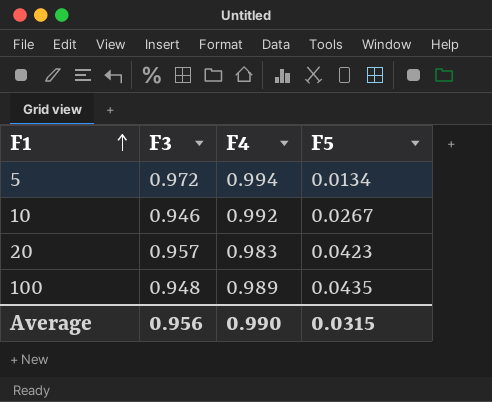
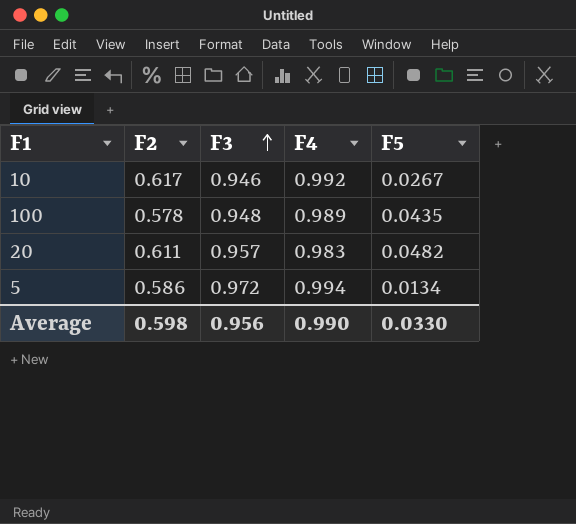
row order: F1 ascending -> F3 ascending
column F2 | position: none -> 2
20 | F5: 0.0423 -> 0.0482
Average | F5: 0.0315 -> 0.0330

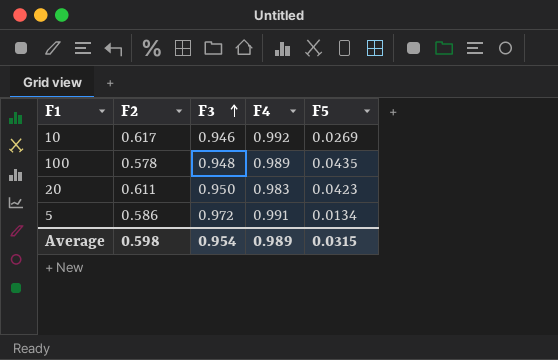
10 | F5: 0.0267 -> 0.0269
20 | F3: 0.957 -> 0.950
20 | F5: 0.0482 -> 0.0423
5 | F4: 0.994 -> 0.991
Average | F3: 0.956 -> 0.954
Average | F4: 0.990 -> 0.989
Average | F5: 0.0330 -> 0.0315

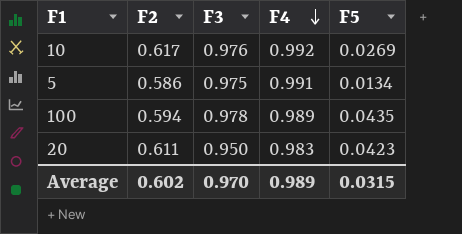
row order: F3 ascending -> F4 descending
10 | F3: 0.946 -> 0.976
5 | F3: 0.972 -> 0.975
100 | F2: 0.578 -> 0.594
100 | F3: 0.948 -> 0.978
Average | F2: 0.598 -> 0.602
Average | F3: 0.954 -> 0.970

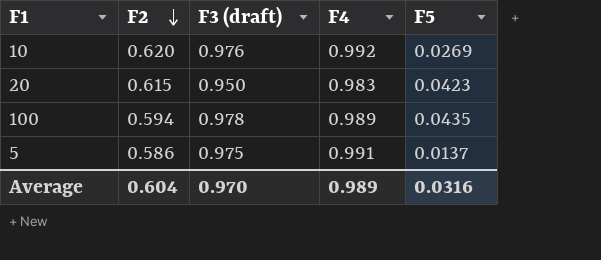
row order: F4 descending -> F2 descending
column name: F3 -> F3 (draft)
10 | F2: 0.617 -> 0.620
20 | F2: 0.611 -> 0.615
5 | F5: 0.0134 -> 0.0137
Average | F2: 0.602 -> 0.604
Average | F5: 0.0315 -> 0.0316

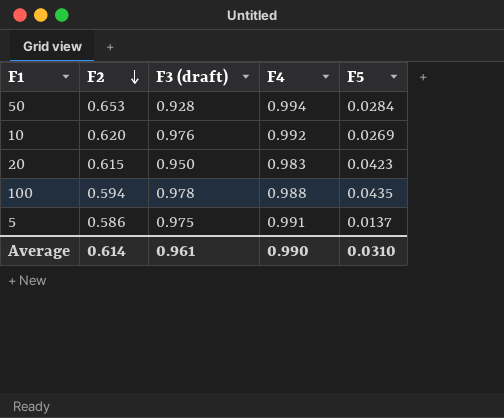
row 50: none -> 0.653 | 0.928 | 0.994 | 0.0284
100 | F4: 0.989 -> 0.988
Average | F2: 0.604 -> 0.614
Average | F3 (draft): 0.970 -> 0.961
Average | F4: 0.989 -> 0.990
Average | F5: 0.0316 -> 0.0310

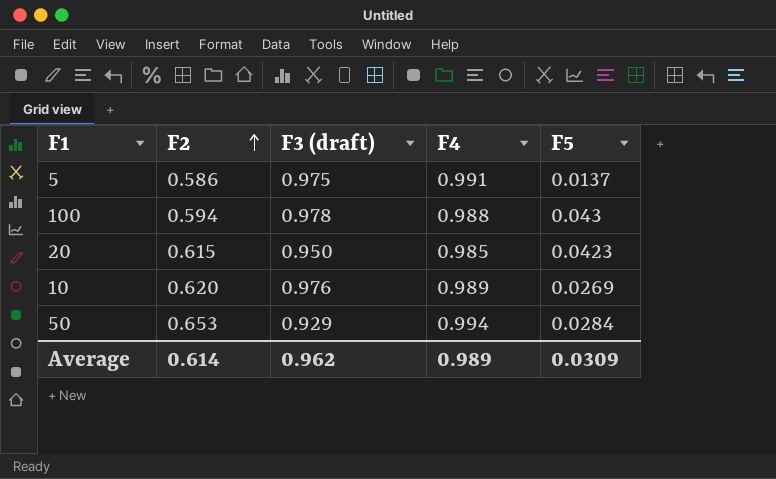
row order: F2 descending -> F2 ascending
100 | F5: 0.0435 -> 0.043
20 | F4: 0.983 -> 0.985
10 | F4: 0.992 -> 0.989
50 | F3 (draft): 0.928 -> 0.929
Average | F3 (draft): 0.961 -> 0.962
Average | F4: 0.990 -> 0.989
Average | F5: 0.0310 -> 0.0309

